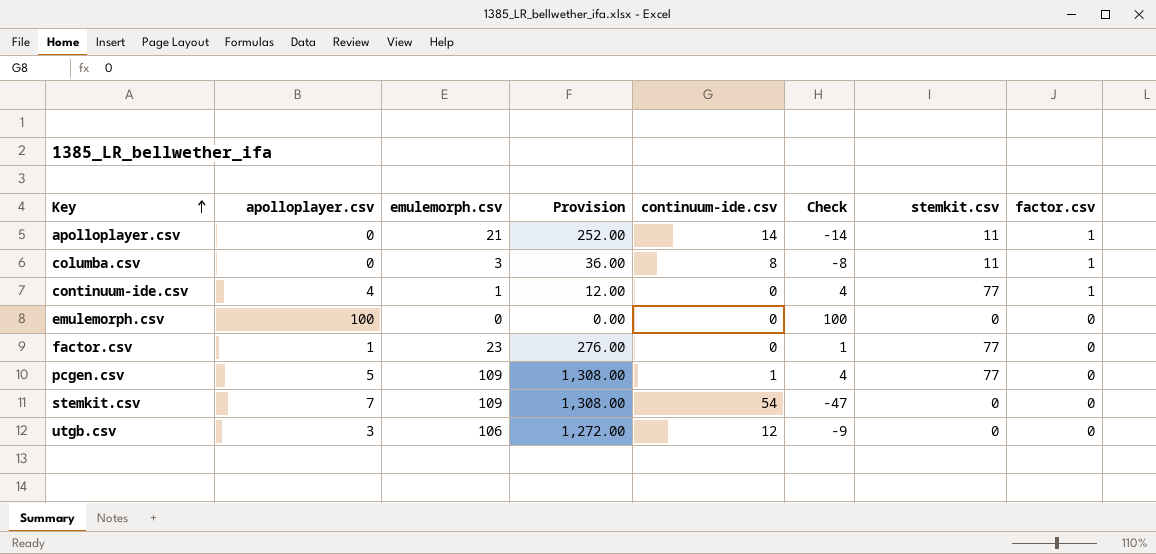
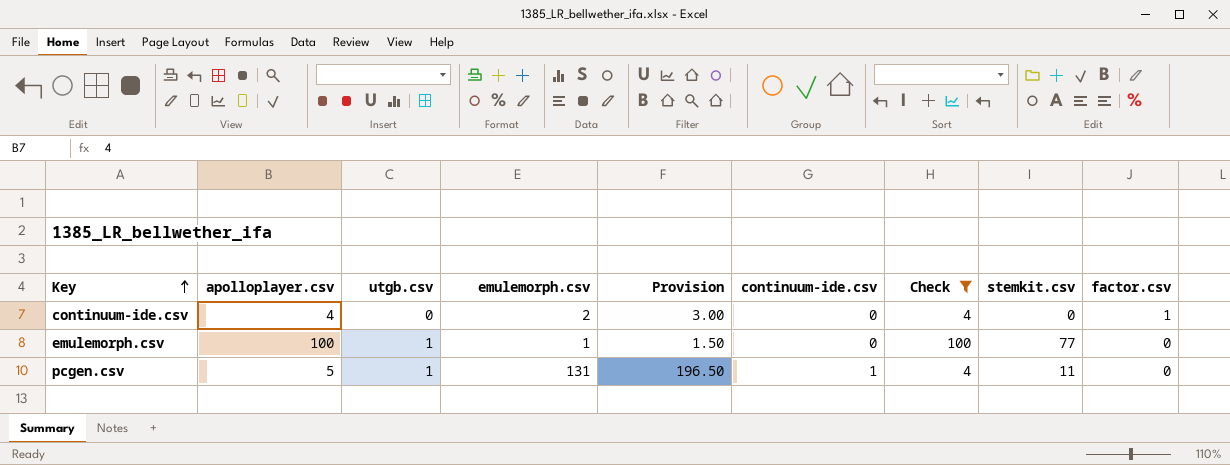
filter: none -> Check >= 4
column utgb.csv | position: none -> 3
column Provision | formula: [emulemorph.csv] * 12 -> [emulemorph.csv] * 1.5
continuum-ide.csv | emulemorph.csv: 1 -> 2
continuum-ide.csv | stemkit.csv: 77 -> 0
emulemorph.csv | emulemorph.csv: 0 -> 1
emulemorph.csv | stemkit.csv: 0 -> 77
pcgen.csv | emulemorph.csv: 109 -> 131
pcgen.csv | stemkit.csv: 77 -> 11

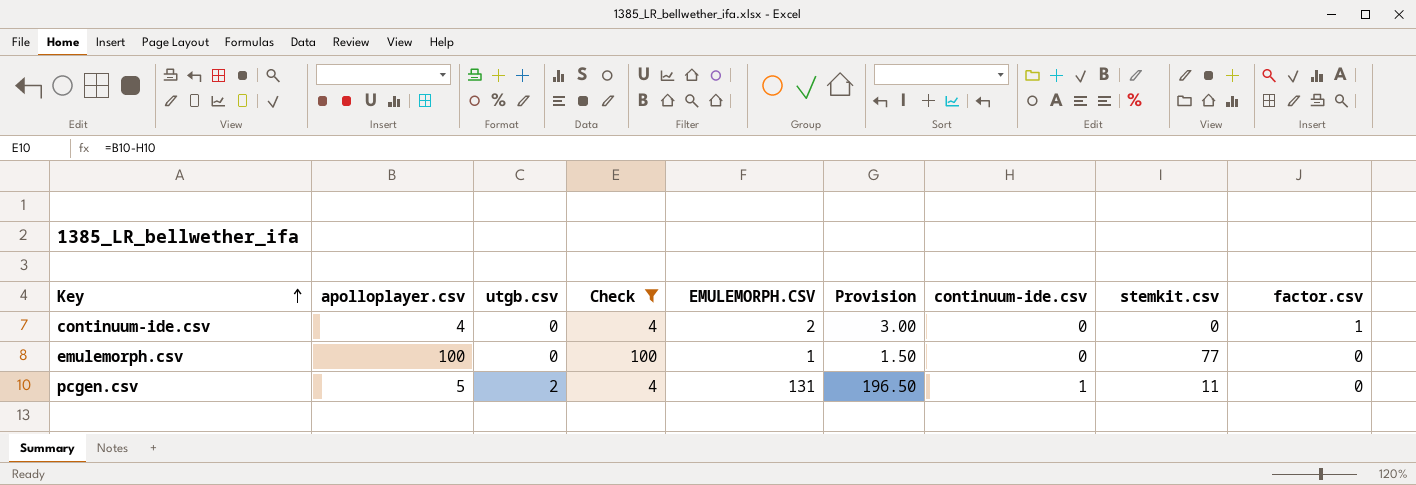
column Check | position: 7 -> 4
column name: emulemorph.csv -> EMULEMORPH.CSV
emulemorph.csv | utgb.csv: 1 -> 0
pcgen.csv | utgb.csv: 1 -> 2

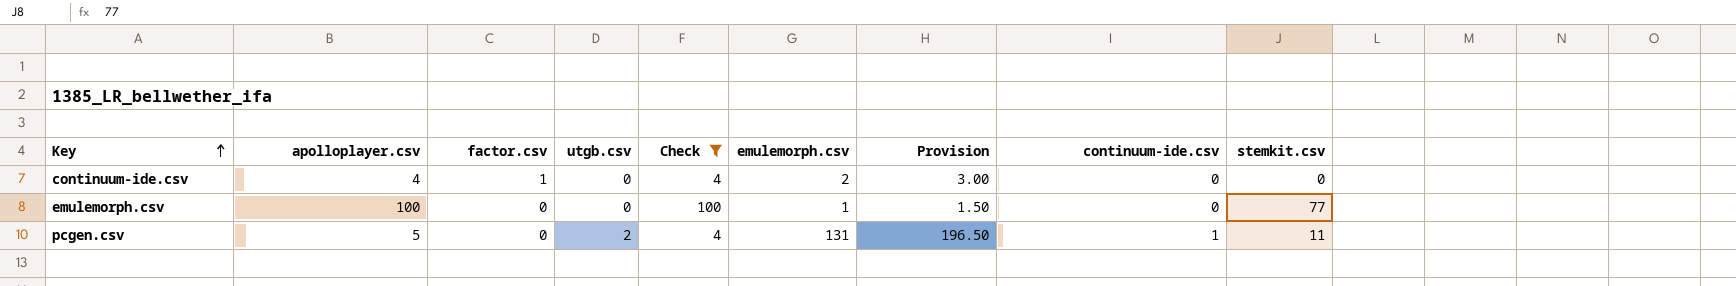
column factor.csv | position: 9 -> 3
column name: EMULEMORPH.CSV -> emulemorph.csv

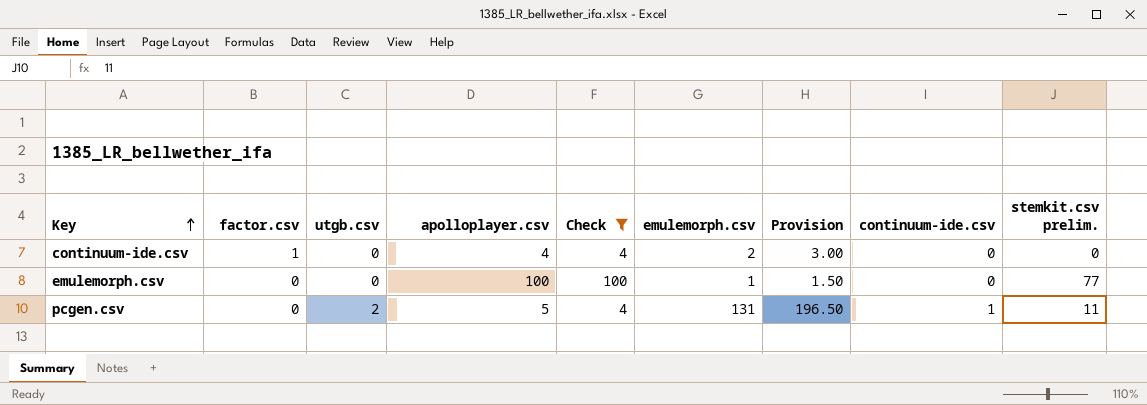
column apolloplayer.csv | position: 2 -> 4
column name: stemkit.csv -> stemkit.csv prelim.

